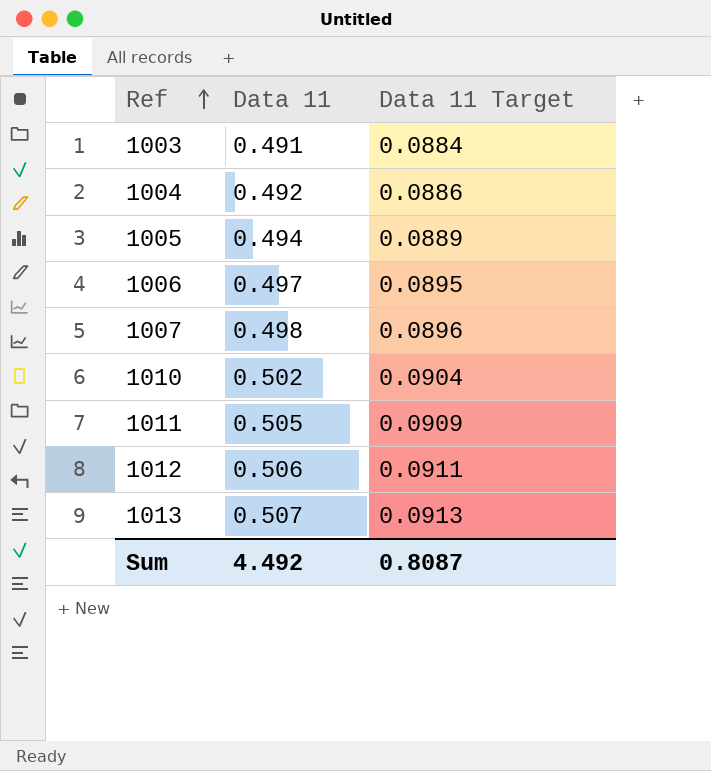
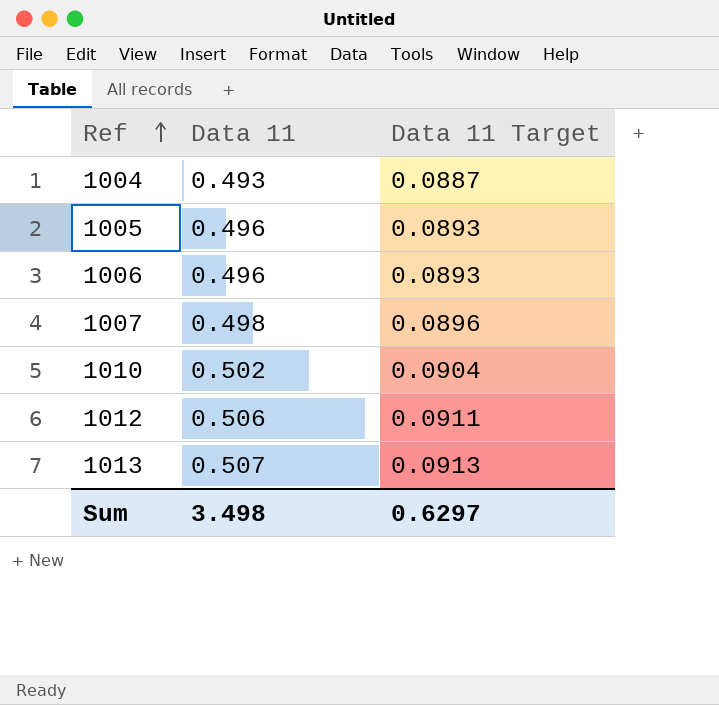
row 1003: 0.491 | 0.0884 -> none
row 1011: 0.505 | 0.0909 -> none
1004 | Data 11: 0.492 -> 0.493
1004 | Data 11 Target: 0.0886 -> 0.0887
1005 | Data 11: 0.494 -> 0.496
1005 | Data 11 Target: 0.0889 -> 0.0893
1006 | Data 11: 0.497 -> 0.496
1006 | Data 11 Target: 0.0895 -> 0.0893
Sum | Data 11: 4.492 -> 3.498
Sum | Data 11 Target: 0.8087 -> 0.6297

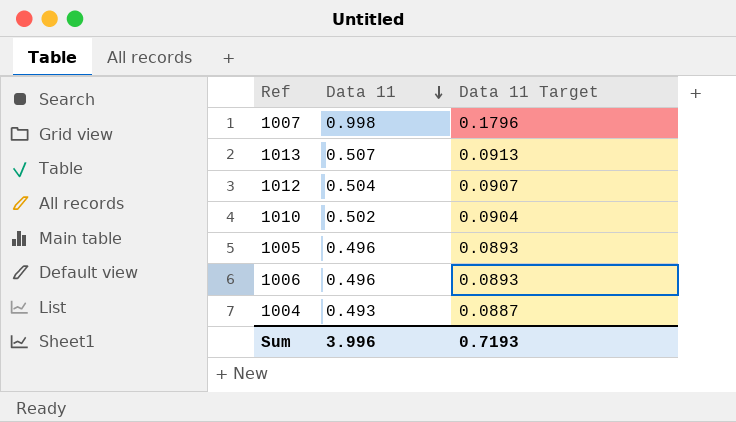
row order: Ref ascending -> Data 11 descending
1007 | Data 11: 0.498 -> 0.998
1007 | Data 11 Target: 0.0896 -> 0.1796
1012 | Data 11: 0.506 -> 0.504
1012 | Data 11 Target: 0.0911 -> 0.0907
Sum | Data 11: 3.498 -> 3.996
Sum | Data 11 Target: 0.6297 -> 0.7193

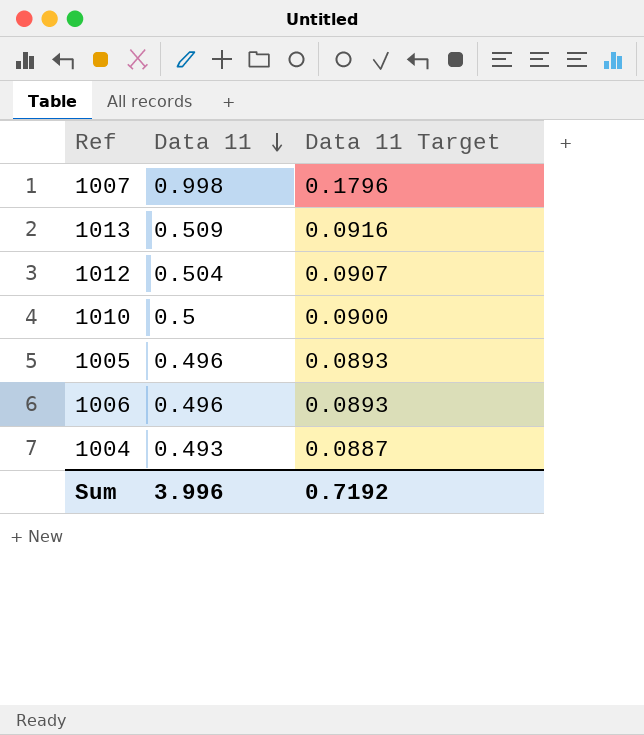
1013 | Data 11: 0.507 -> 0.509
1013 | Data 11 Target: 0.0913 -> 0.0916
1010 | Data 11: 0.502 -> 0.5
1010 | Data 11 Target: 0.0904 -> 0.0900
Sum | Data 11 Target: 0.7193 -> 0.7192

